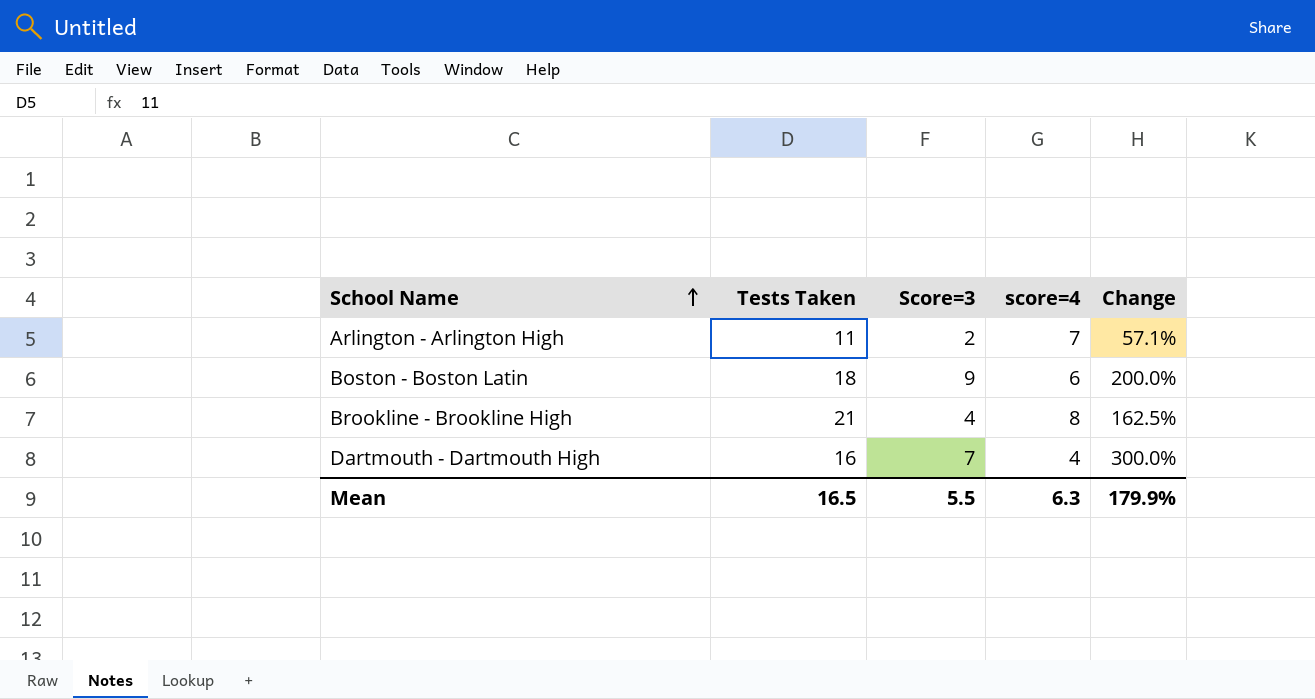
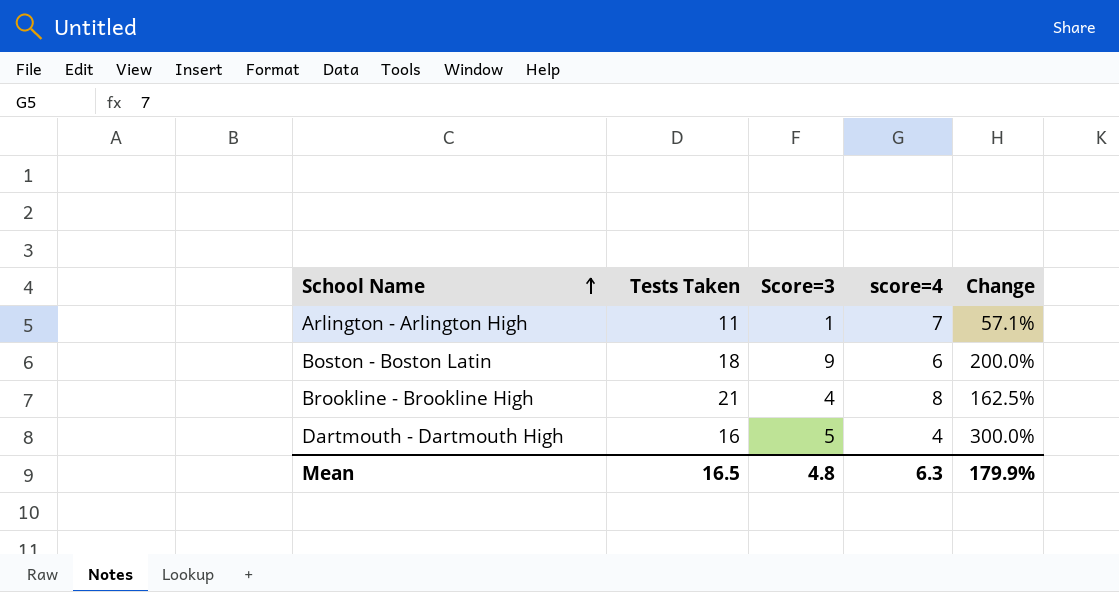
Arlington - Arlington High | Score=3: 2 -> 1
Dartmouth - Dartmouth High | Score=3: 7 -> 5
Mean | Score=3: 5.5 -> 4.8

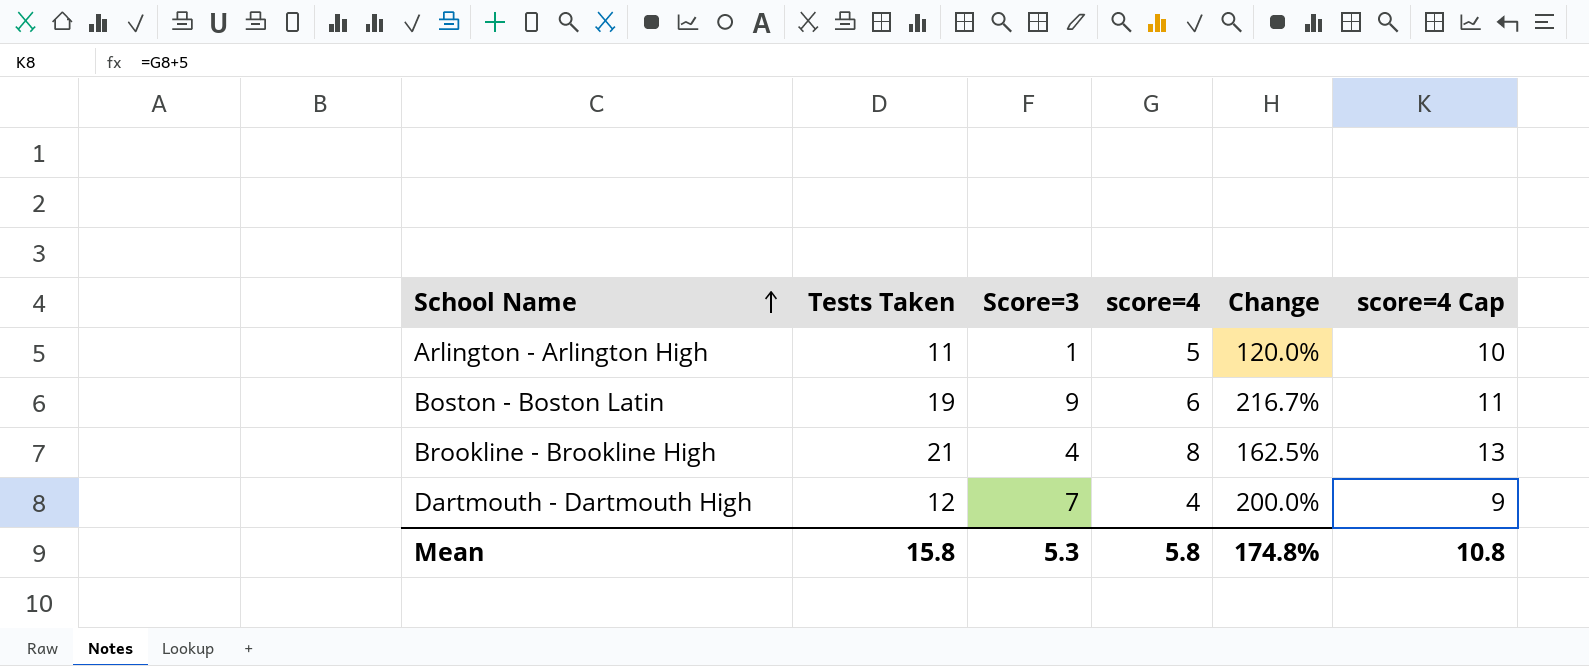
column score=4 Cap | formula: none -> [score=4] + 5
Arlington - Arlington High | score=4: 7 -> 5
Arlington - Arlington High | Change: 57.1% -> 120.0%
Boston - Boston Latin | Tests Taken: 18 -> 19
Boston - Boston Latin | Change: 200.0% -> 216.7%
Dartmouth - Dartmouth High | Tests Taken: 16 -> 12
Dartmouth - Dartmouth High | Score=3: 5 -> 7
Dartmouth - Dartmouth High | Change: 300.0% -> 200.0%
Mean | Tests Taken: 16.5 -> 15.8
Mean | Score=3: 4.8 -> 5.3
Mean | score=4: 6.3 -> 5.8
Mean | Change: 179.9% -> 174.8%

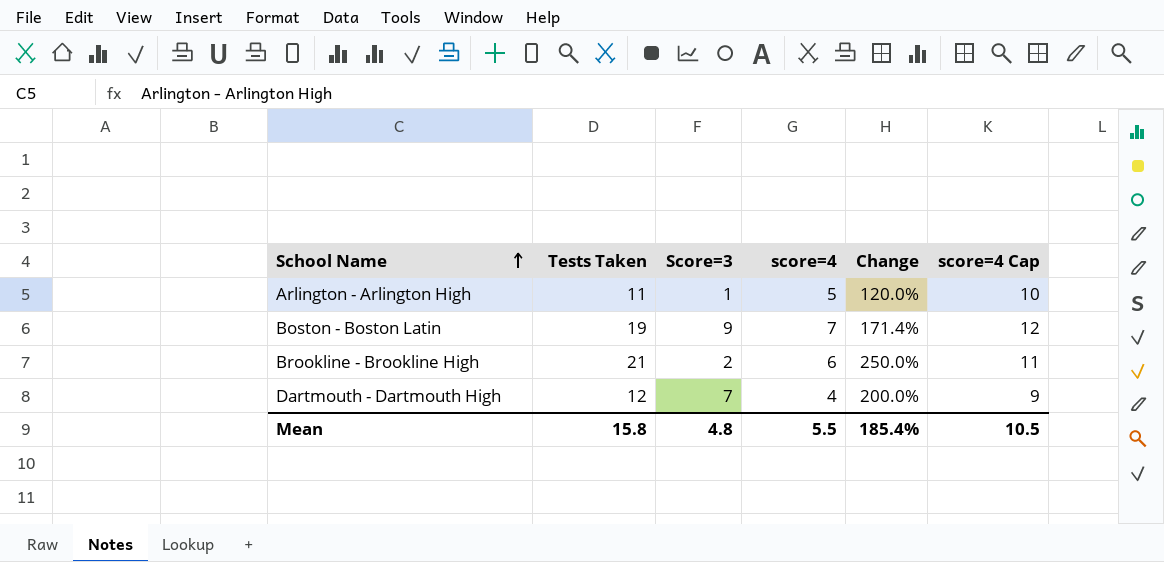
Boston - Boston Latin | score=4: 6 -> 7
Boston - Boston Latin | Change: 216.7% -> 171.4%
Boston - Boston Latin | score=4 Cap: 11 -> 12
Brookline - Brookline High | Score=3: 4 -> 2
Brookline - Brookline High | score=4: 8 -> 6
Brookline - Brookline High | Change: 162.5% -> 250.0%
Brookline - Brookline High | score=4 Cap: 13 -> 11
Mean | Score=3: 5.3 -> 4.8
Mean | score=4: 5.8 -> 5.5
Mean | Change: 174.8% -> 185.4%
Mean | score=4 Cap: 10.8 -> 10.5

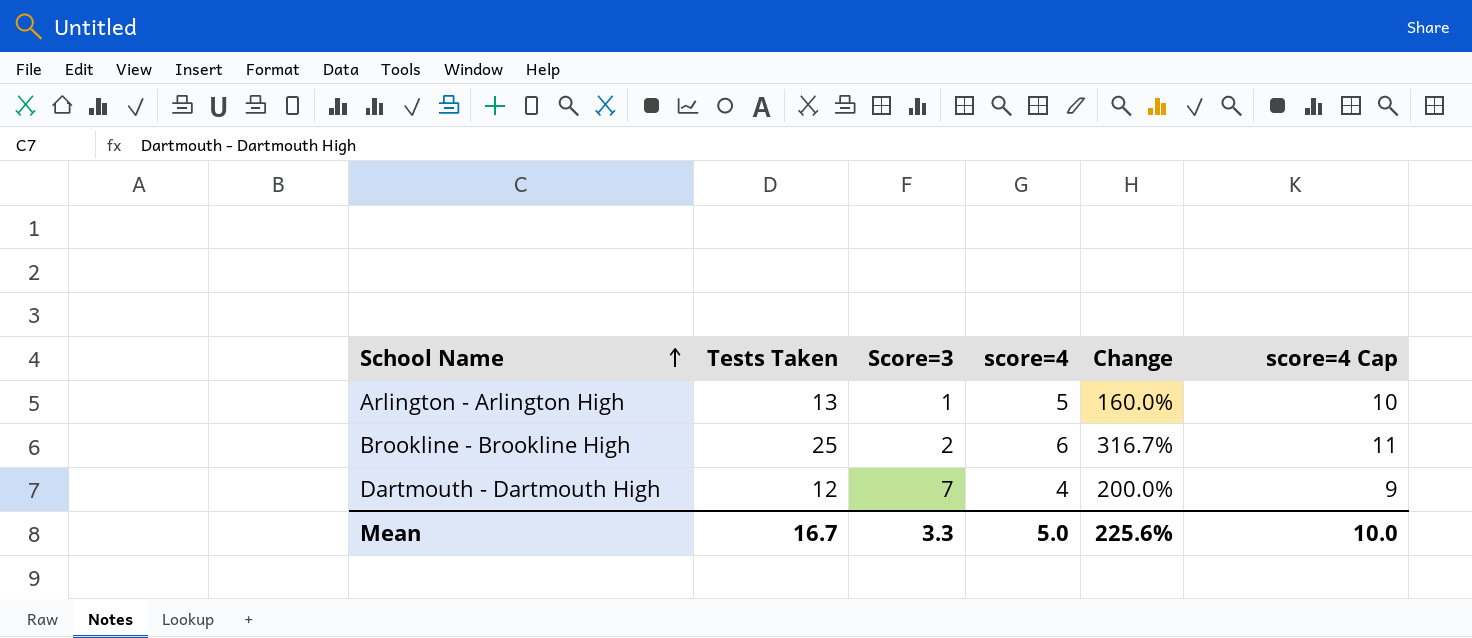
row Boston - Boston Latin: 19 | 9 | 7 | 171.4% | 12 -> none
Arlington - Arlington High | Tests Taken: 11 -> 13
Arlington - Arlington High | Change: 120.0% -> 160.0%
Brookline - Brookline High | Tests Taken: 21 -> 25
Brookline - Brookline High | Change: 250.0% -> 316.7%
Mean | Tests Taken: 15.8 -> 16.7
Mean | Score=3: 4.8 -> 3.3
Mean | score=4: 5.5 -> 5.0
Mean | Change: 185.4% -> 225.6%
Mean | score=4 Cap: 10.5 -> 10.0

